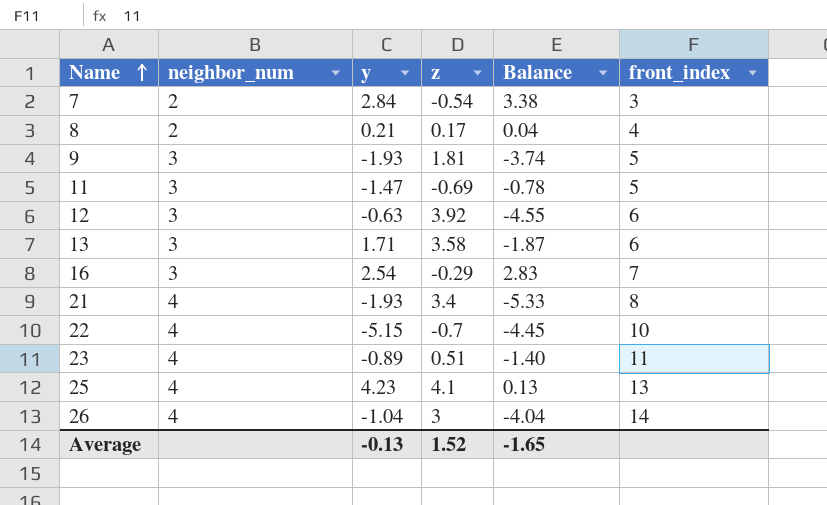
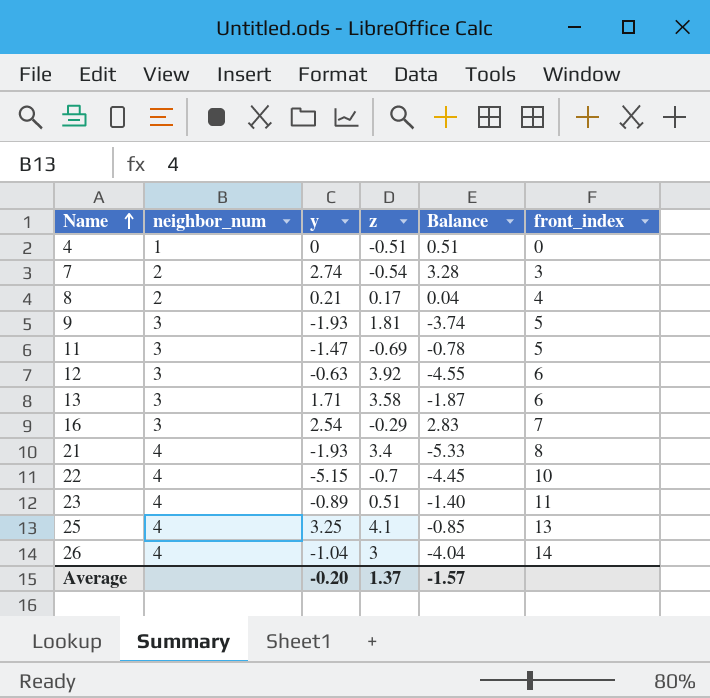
row 4: none -> 1 | 0 | -0.51 | 0.51 | 0
7 | y: 2.84 -> 2.74
7 | Balance: 3.38 -> 3.28
25 | y: 4.23 -> 3.25
25 | Balance: 0.13 -> -0.85
Average | y: -0.13 -> -0.20
Average | z: 1.52 -> 1.37
Average | Balance: -1.65 -> -1.57

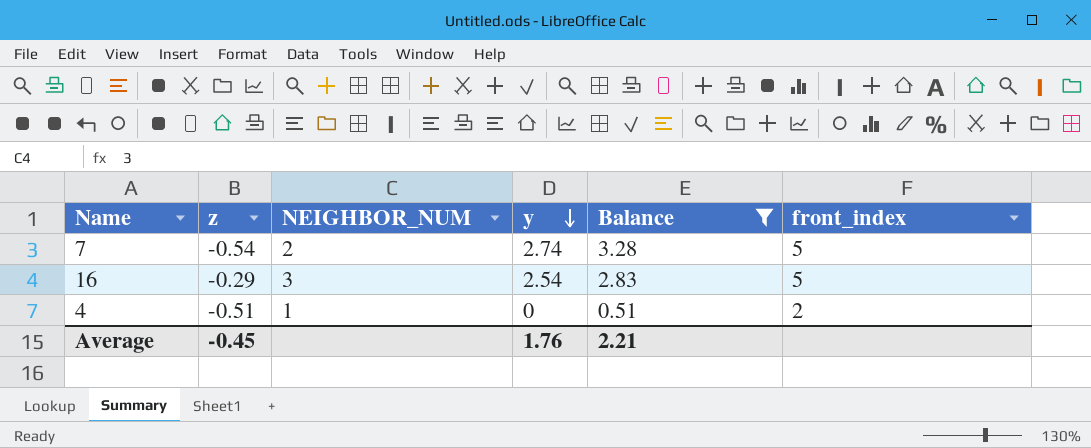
filter: none -> Balance >= 0.51
row order: Name ascending -> y descending
column z | position: 4 -> 2
column name: neighbor_num -> NEIGHBOR_NUM
7 | front_index: 3 -> 5
16 | front_index: 7 -> 5
4 | front_index: 0 -> 2
Average | z: 1.37 -> -0.45
Average | y: -0.20 -> 1.76
Average | Balance: -1.57 -> 2.21

